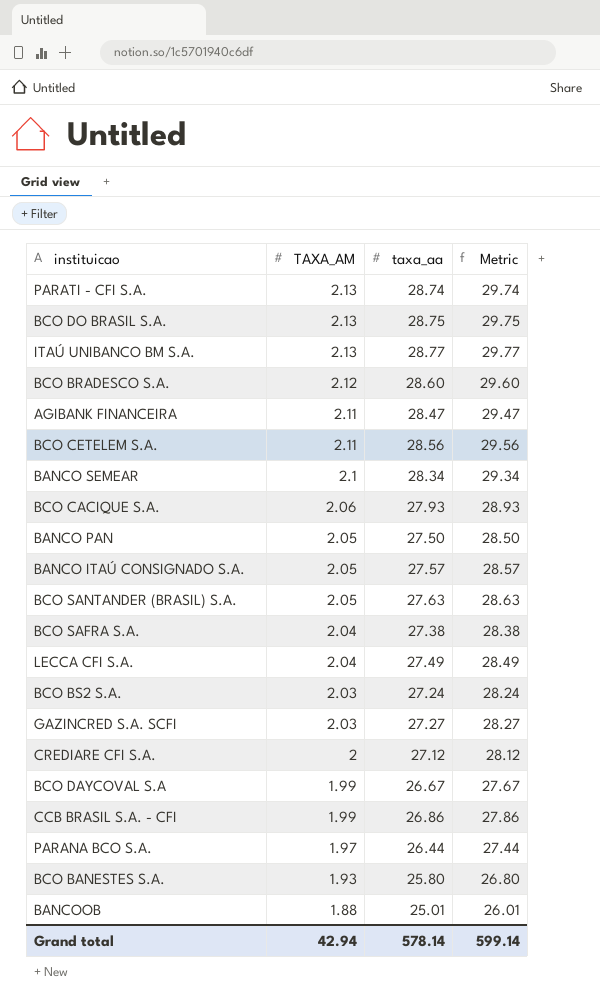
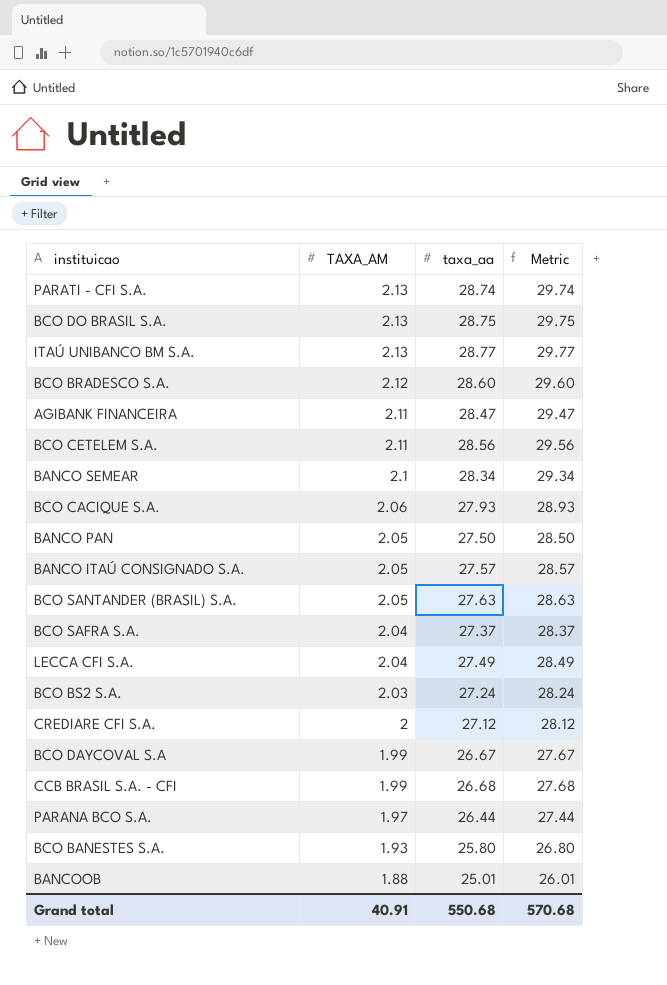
row GAZINCRED S.A. SCFI: 2.03 | 27.27 | 28.27 -> none
BCO SAFRA S.A. | taxa_aa: 27.38 -> 27.37
BCO SAFRA S.A. | Metric: 28.38 -> 28.37
CCB BRASIL S.A. - CFI | taxa_aa: 26.86 -> 26.68
CCB BRASIL S.A. - CFI | Metric: 27.86 -> 27.68
Grand total | TAXA_AM: 42.94 -> 40.91
Grand total | taxa_aa: 578.14 -> 550.68
Grand total | Metric: 599.14 -> 570.68

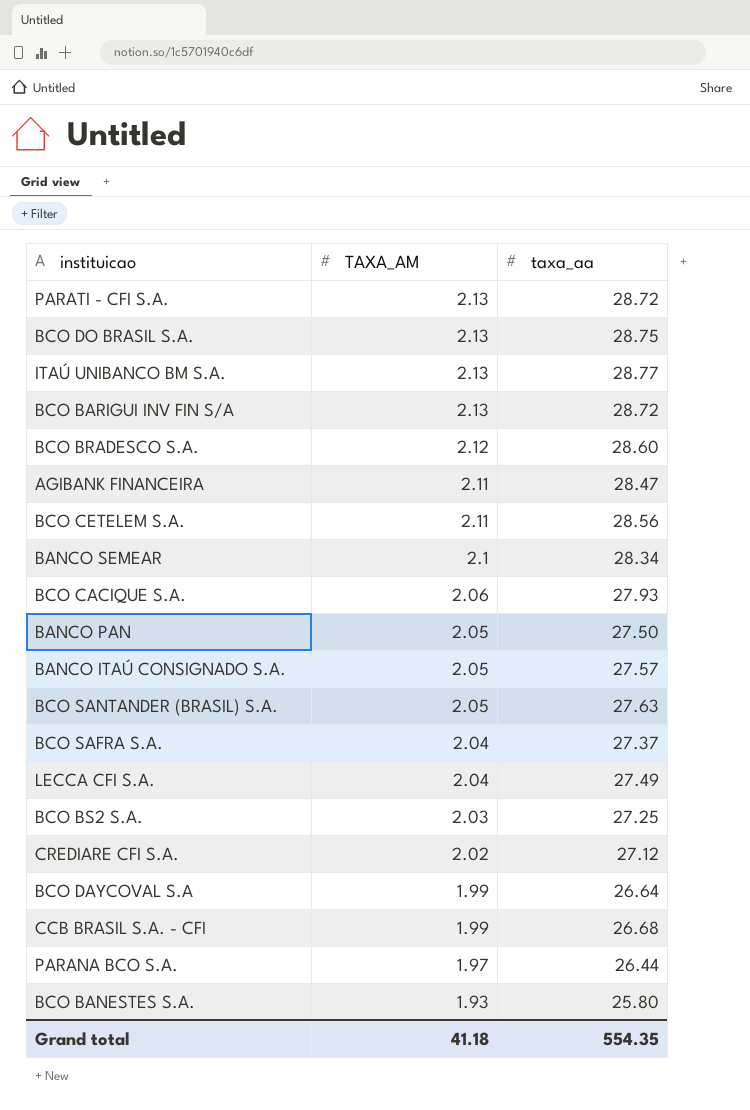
column Metric | formula: [taxa_aa] + 1 -> none
row BANCOOB: 1.88 | 25.01 | 26.01 -> none
PARATI - CFI S.A. | taxa_aa: 28.74 -> 28.72
row BCO BARIGUI INV FIN S/A: none -> 2.13 | 28.72
BCO BS2 S.A. | taxa_aa: 27.24 -> 27.25
CREDIARE CFI S.A. | TAXA_AM: 2 -> 2.02
BCO DAYCOVAL S.A | taxa_aa: 26.67 -> 26.64
Grand total | TAXA_AM: 40.91 -> 41.18
Grand total | taxa_aa: 550.68 -> 554.35

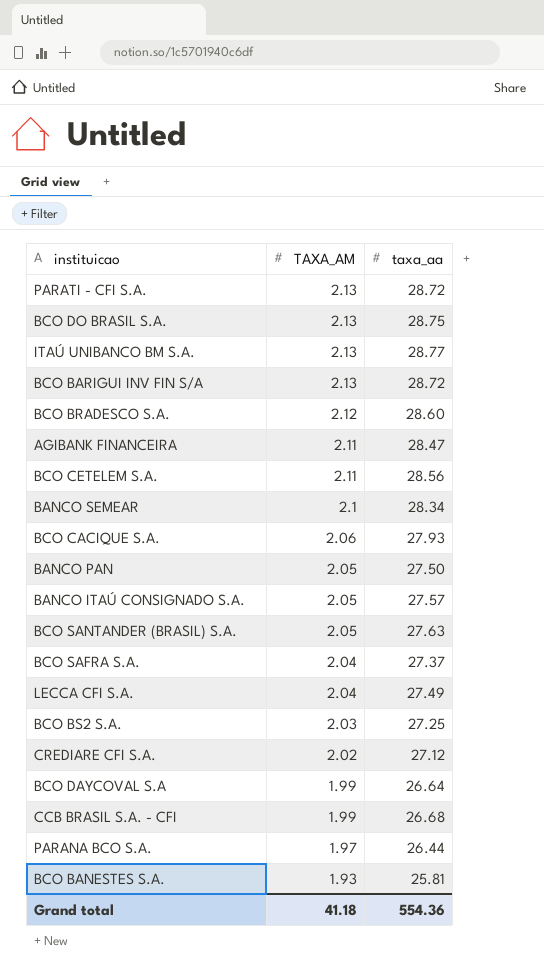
BCO BANESTES S.A. | taxa_aa: 25.80 -> 25.81
Grand total | taxa_aa: 554.35 -> 554.36

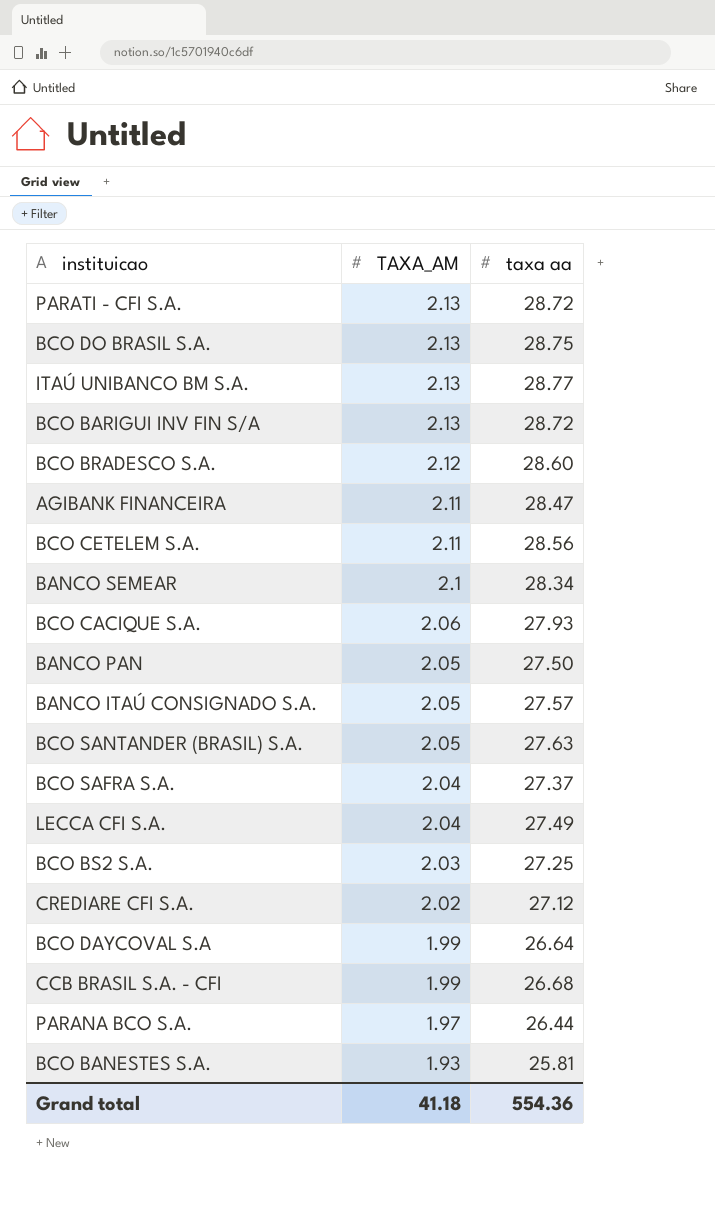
column name: taxa_aa -> taxa aa

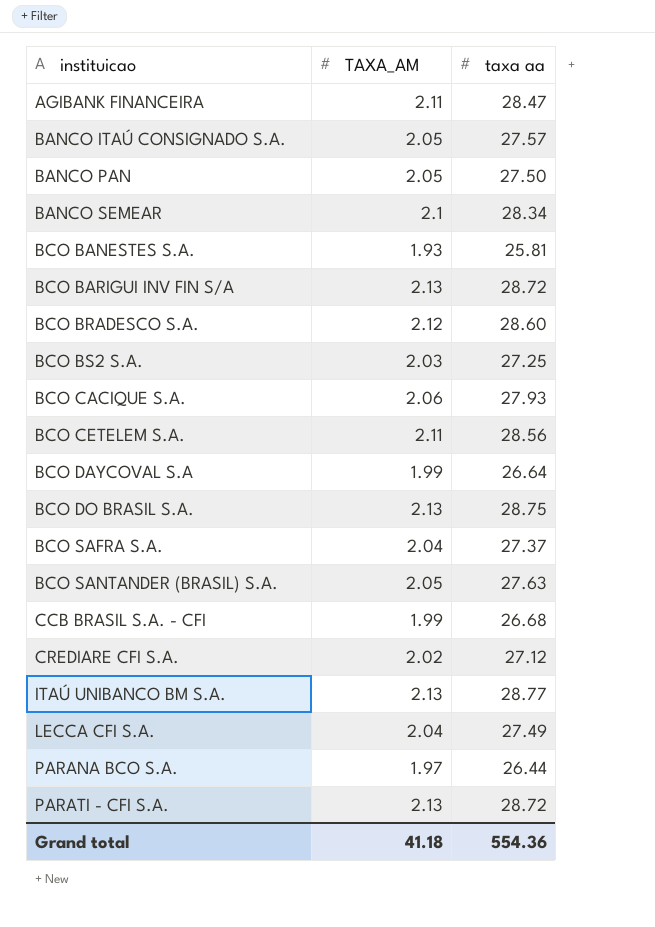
row order: TAXA_AM descending -> instituicao ascending

